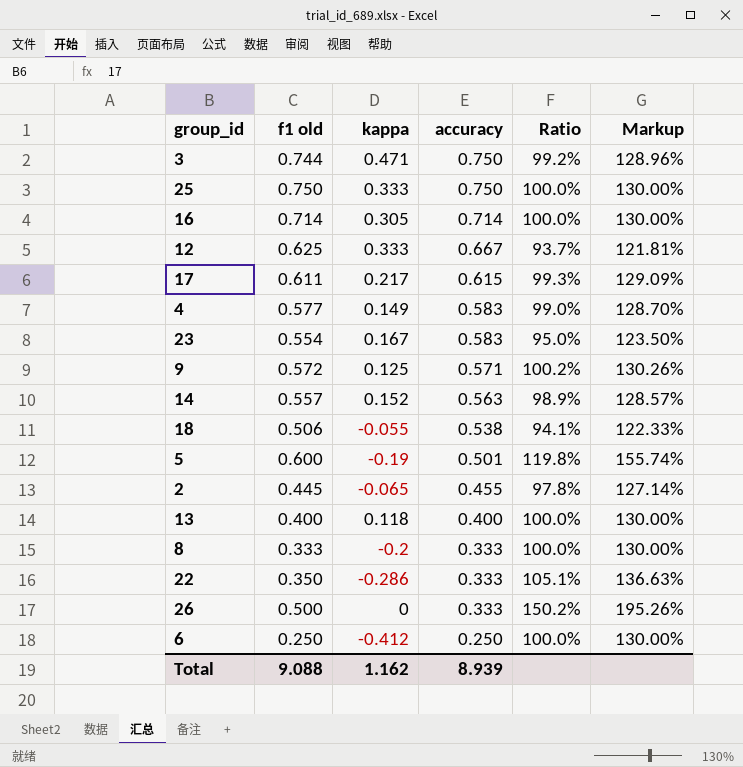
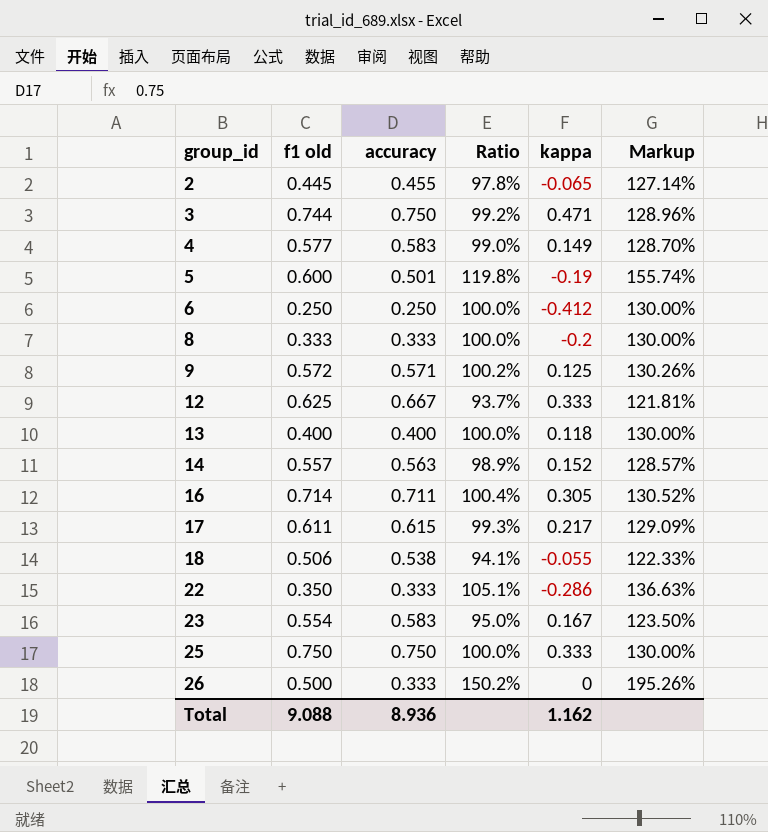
row order: accuracy descending -> group_id ascending
column kappa | position: 3 -> 5
16 | accuracy: 0.714 -> 0.711
16 | Ratio: 100.0% -> 100.4%
16 | Markup: 130.00% -> 130.52%
Total | accuracy: 8.939 -> 8.936

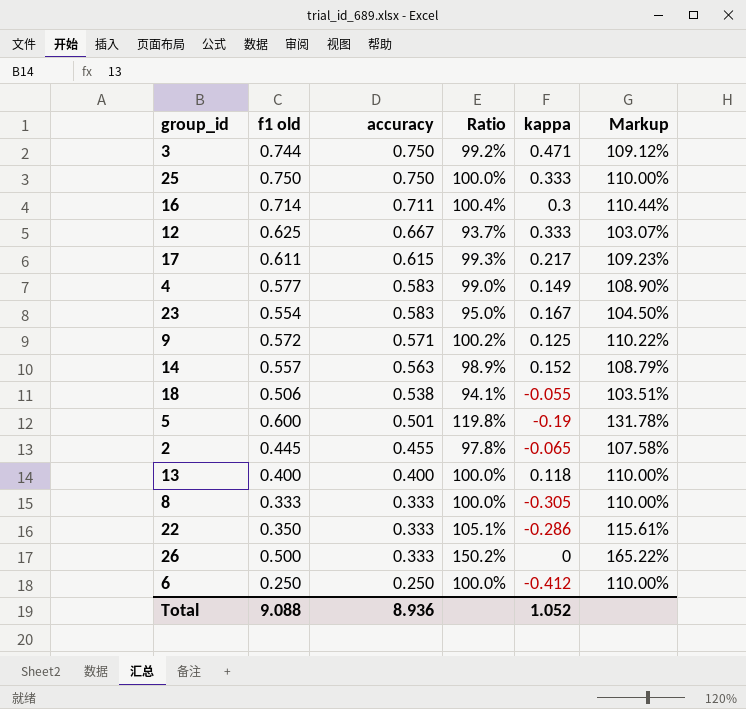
row order: group_id ascending -> accuracy descending
column Markup | formula: [Ratio] * 1.3 -> [Ratio] * 1.1
16 | kappa: 0.305 -> 0.3
8 | kappa: -0.2 -> -0.305
Total | kappa: 1.162 -> 1.052

